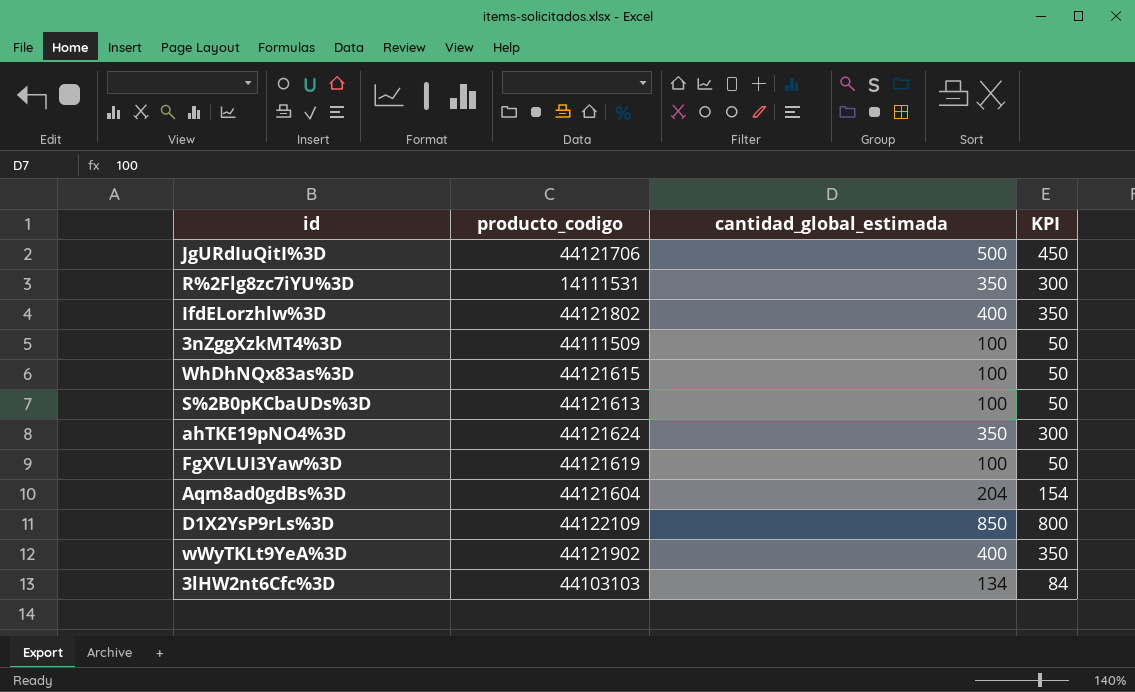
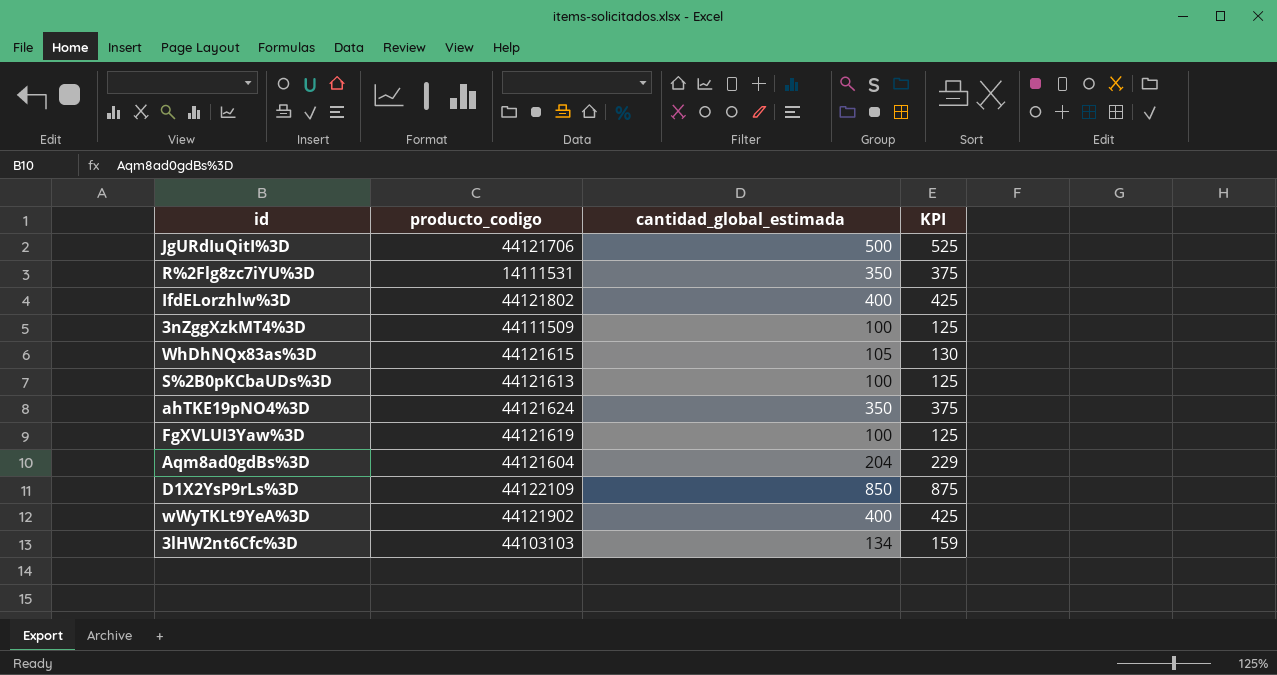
column KPI | formula: [cantidad_global_estimada] - 50 -> [cantidad_global_estimada] + 25
WhDhNQx83as%3D | cantidad_global_estimada: 100 -> 105

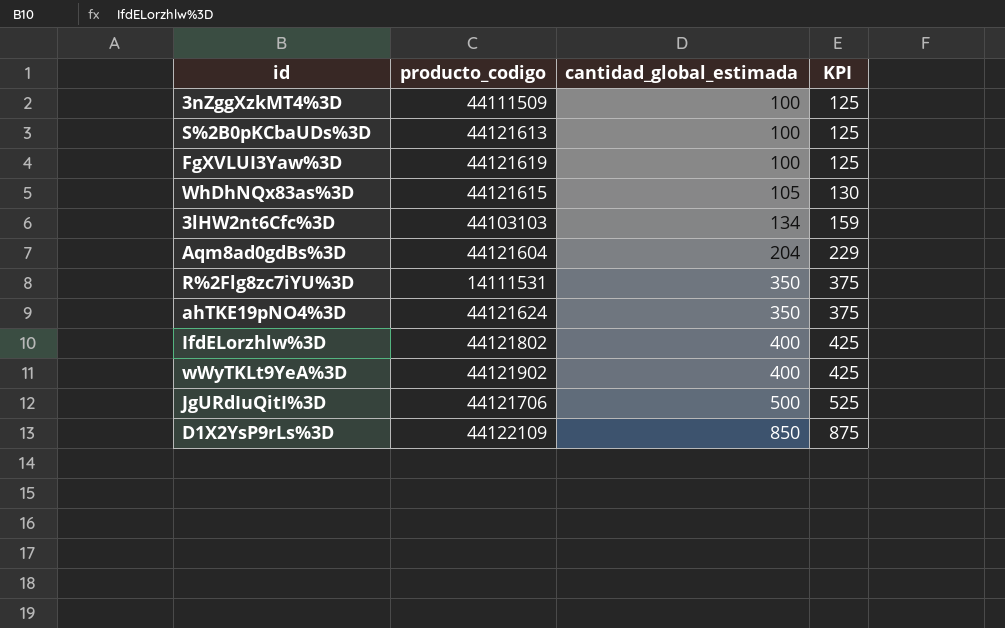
row order: none -> cantidad_global_estimada ascending

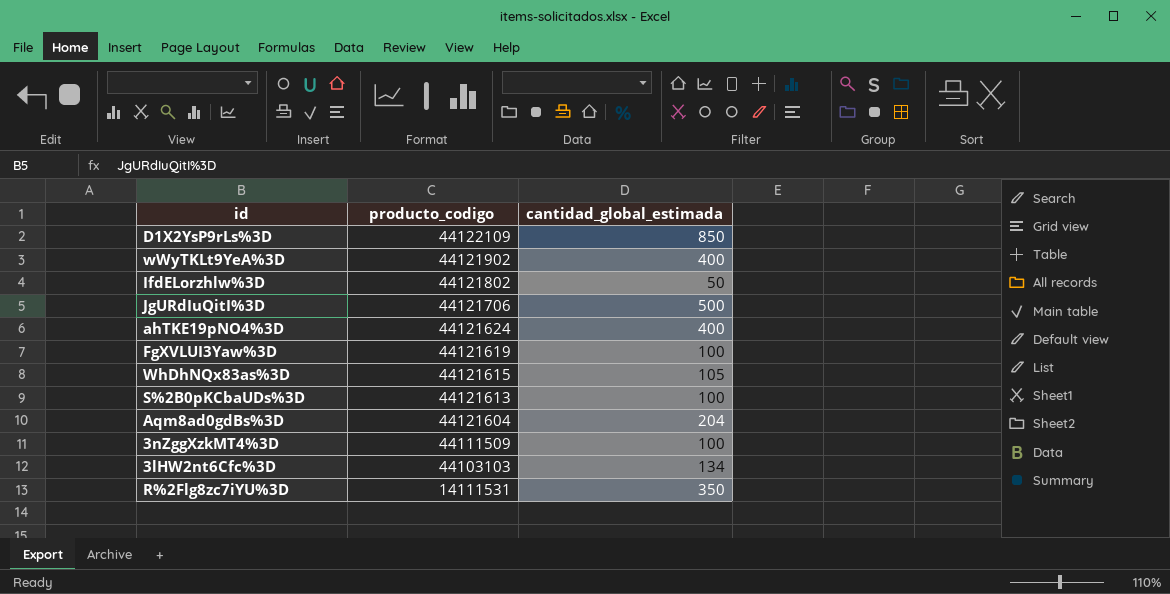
row order: cantidad_global_estimada ascending -> producto_codigo descending
column KPI | formula: [cantidad_global_estimada] + 25 -> none
IfdELorzhlw%3D | cantidad_global_estimada: 400 -> 50
ahTKE19pNO4%3D | cantidad_global_estimada: 350 -> 400

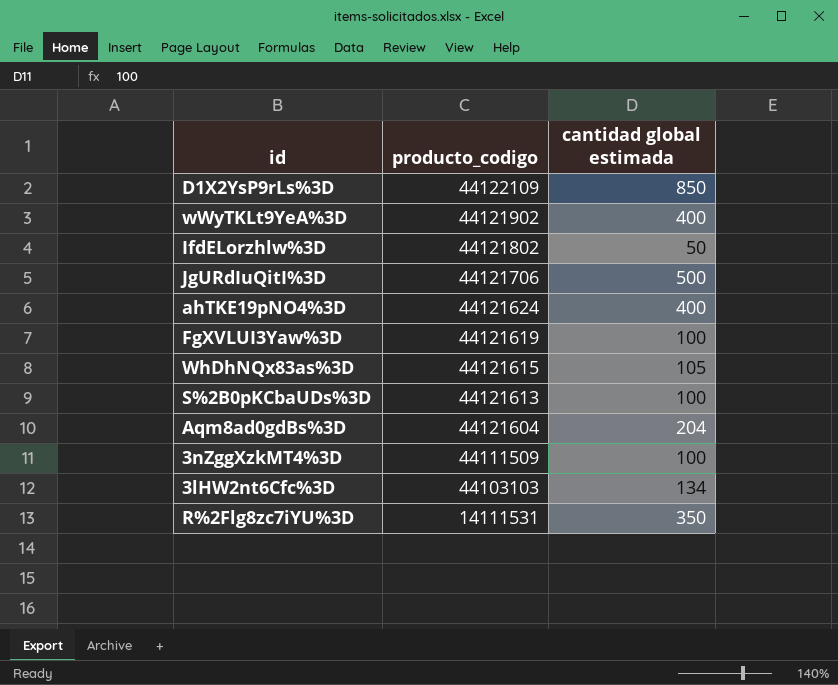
column name: cantidad_global_estimada -> cantidad global estimada

